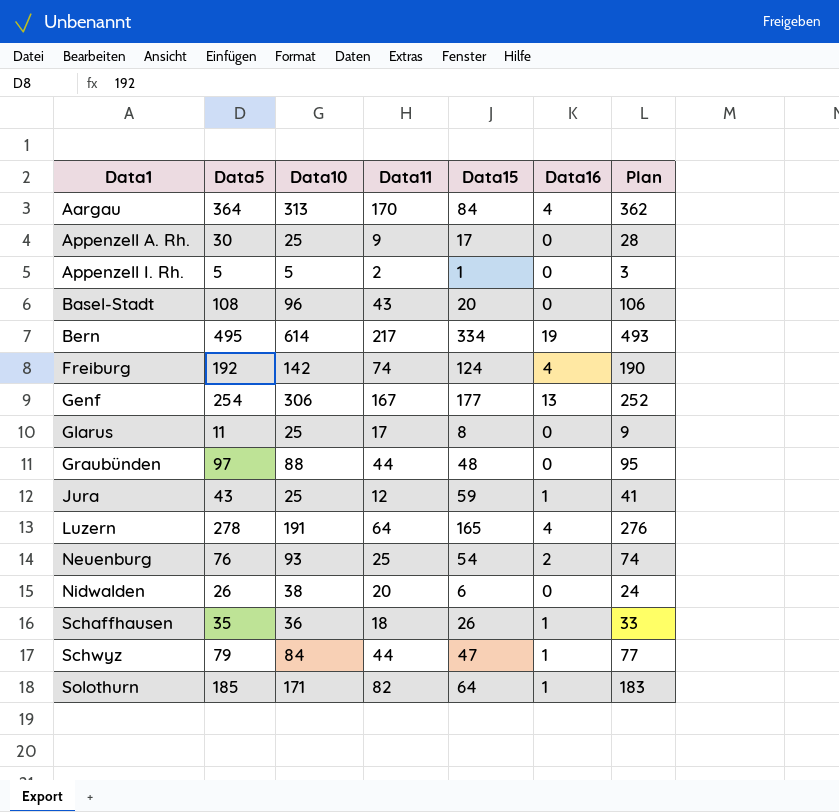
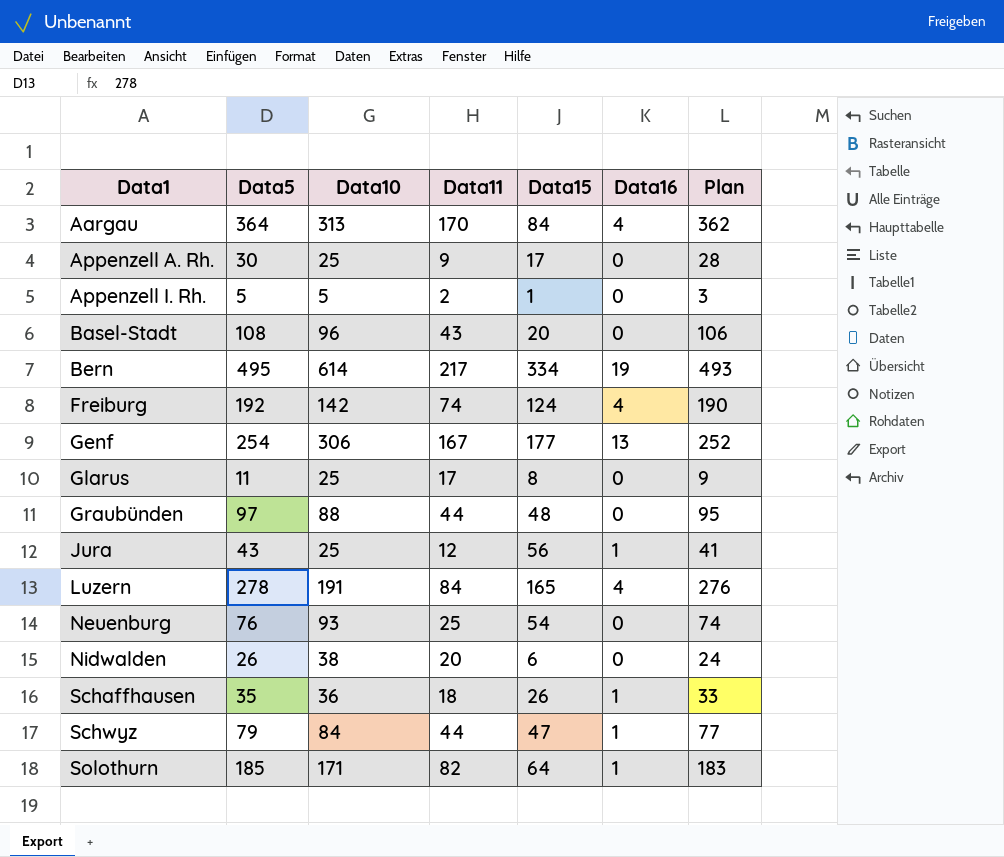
Jura | Data15: 59 -> 56
Luzern | Data11: 64 -> 84
Neuenburg | Data16: 2 -> 0

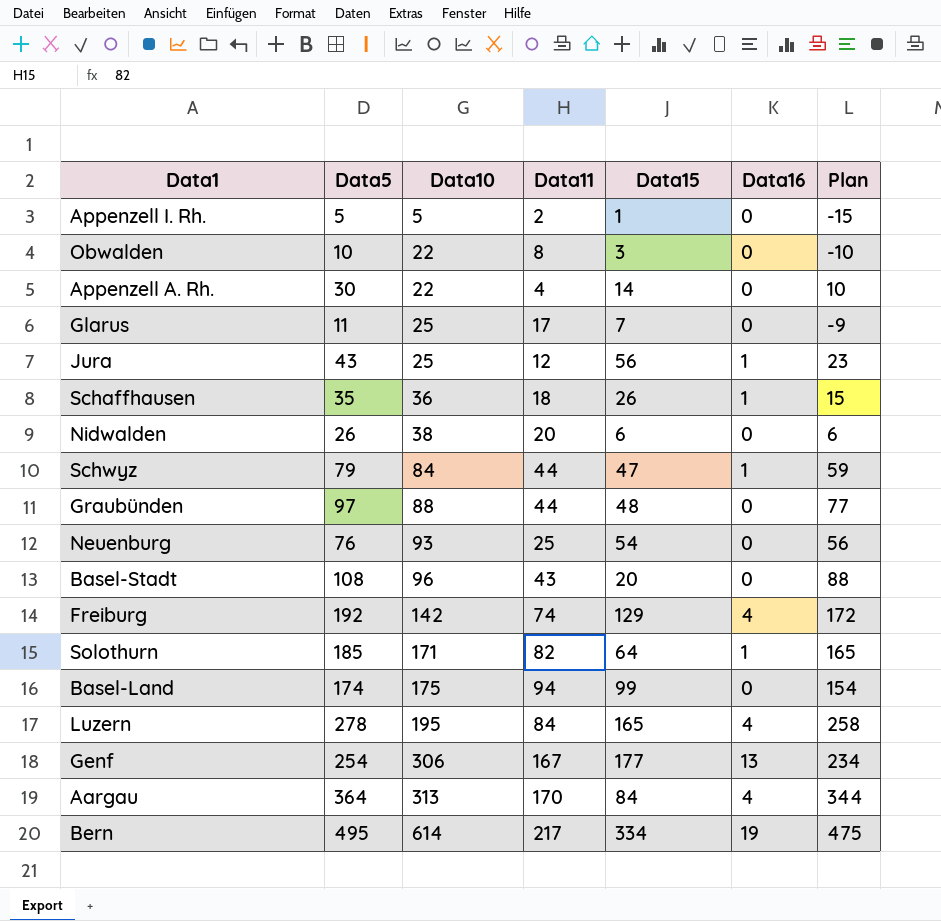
row order: Data1 ascending -> Data10 ascending
column Plan | formula: [Data5] - 2 -> [Data5] - 20
row Obwalden: none -> 10 | 22 | 8 | 3 | 0 | -10
Appenzell A. Rh. | Data10: 25 -> 22
Appenzell A. Rh. | Data11: 9 -> 4
Appenzell A. Rh. | Data15: 17 -> 14
Glarus | Data15: 8 -> 7
Freiburg | Data15: 124 -> 129
row Basel-Land: none -> 174 | 175 | 94 | 99 | 0 | 154
Luzern | Data10: 191 -> 195

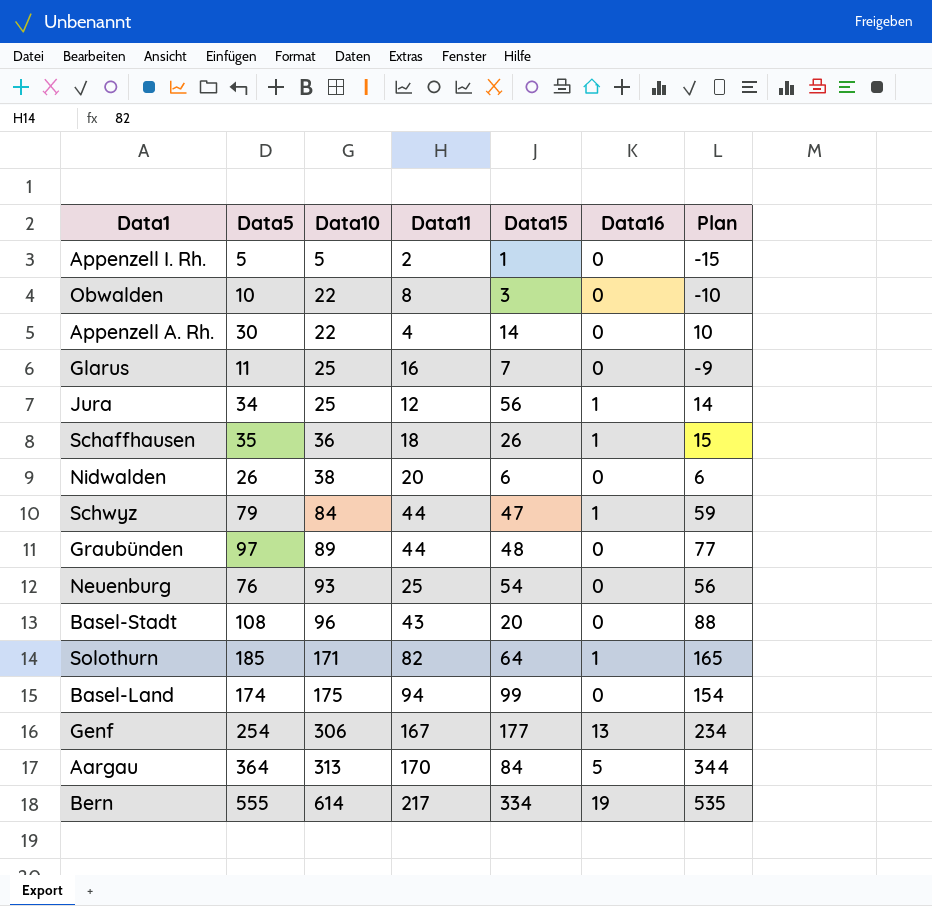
row Freiburg: 192 | 142 | 74 | 129 | 4 | 172 -> none
row Luzern: 278 | 195 | 84 | 165 | 4 | 258 -> none
Glarus | Data11: 17 -> 16
Jura | Data5: 43 -> 34
Jura | Plan: 23 -> 14
Graubünden | Data10: 88 -> 89
Aargau | Data16: 4 -> 5
Bern | Data5: 495 -> 555
Bern | Plan: 475 -> 535

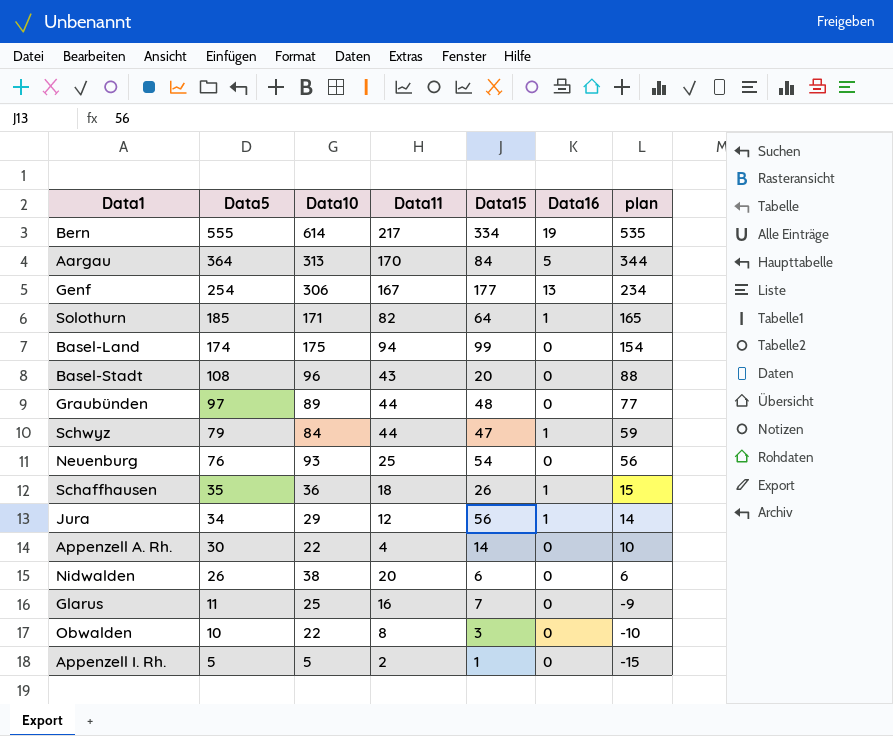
row order: Data10 ascending -> Data5 descending
column name: Plan -> plan
Jura | Data10: 25 -> 29

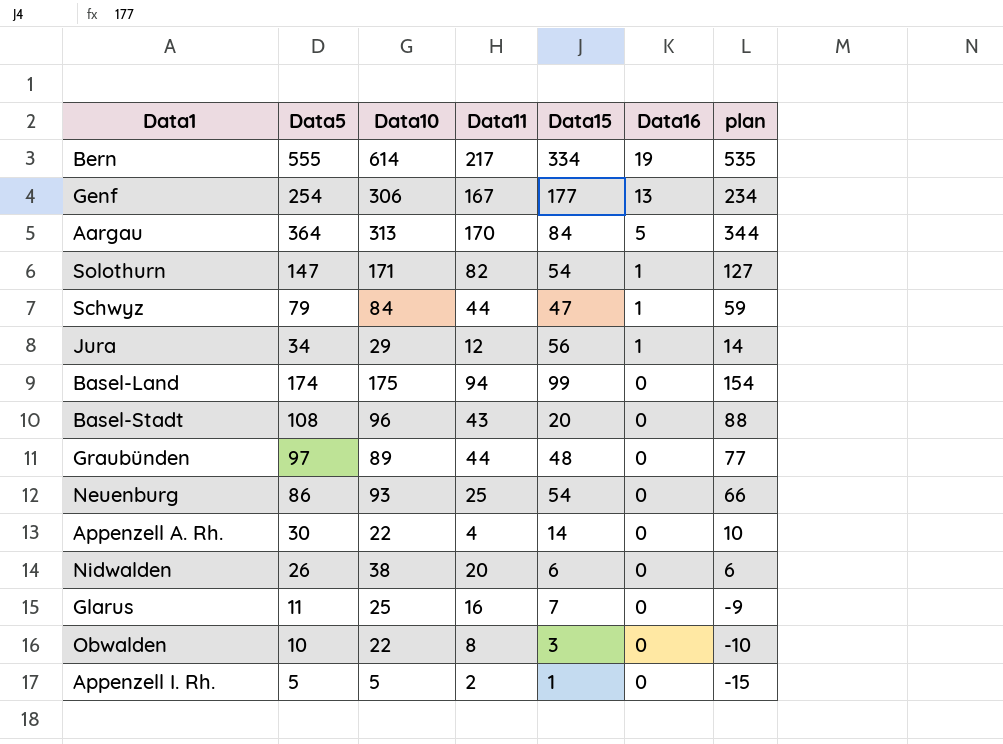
row order: Data5 descending -> Data16 descending
row Schaffhausen: 35 | 36 | 18 | 26 | 1 | 15 -> none
Solothurn | Data5: 185 -> 147
Solothurn | Data15: 64 -> 54
Solothurn | plan: 165 -> 127
Neuenburg | Data5: 76 -> 86
Neuenburg | plan: 56 -> 66

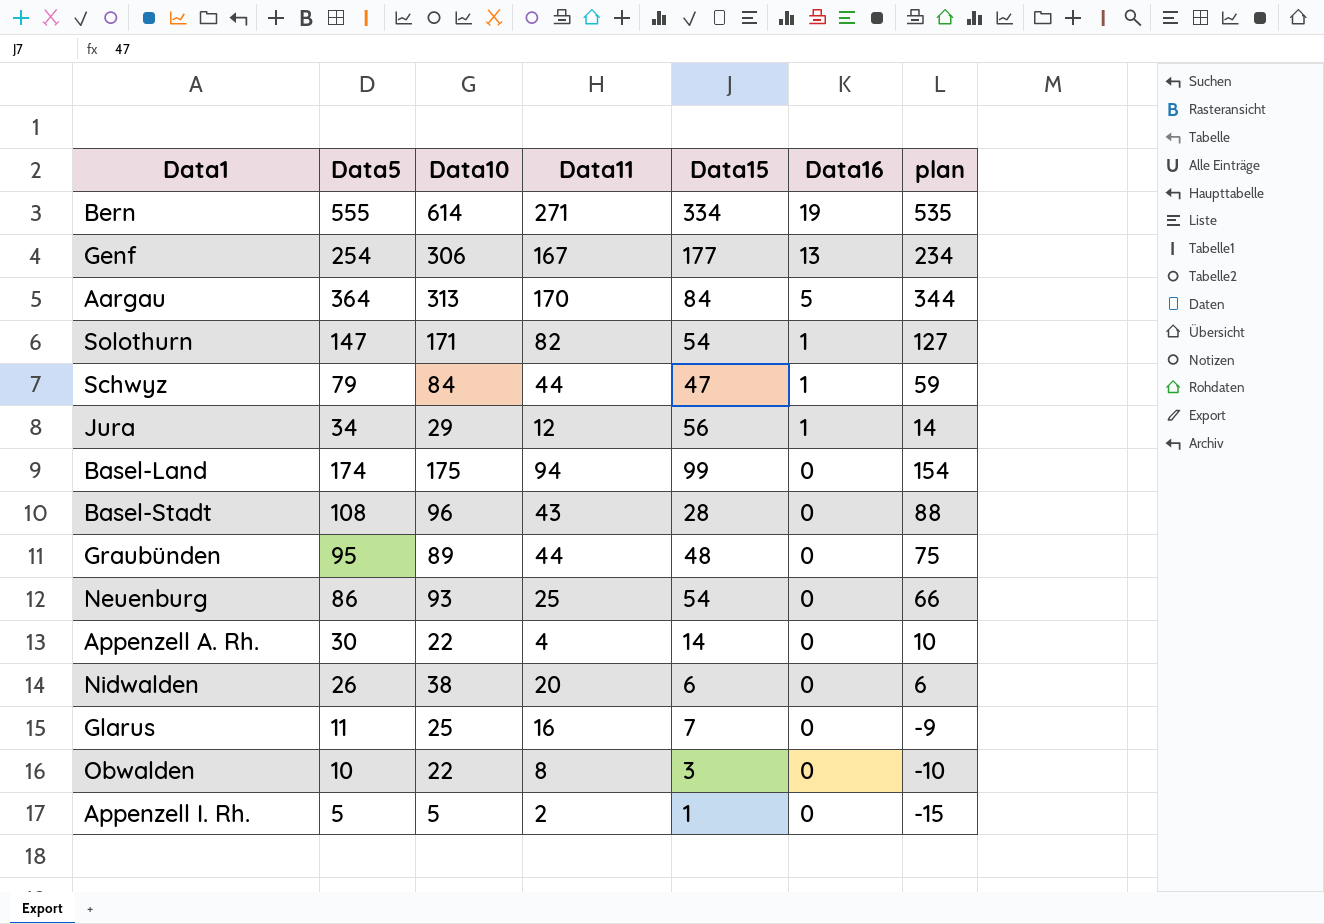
Bern | Data11: 217 -> 271
Basel-Stadt | Data15: 20 -> 28
Graubünden | Data5: 97 -> 95
Graubünden | plan: 77 -> 75

